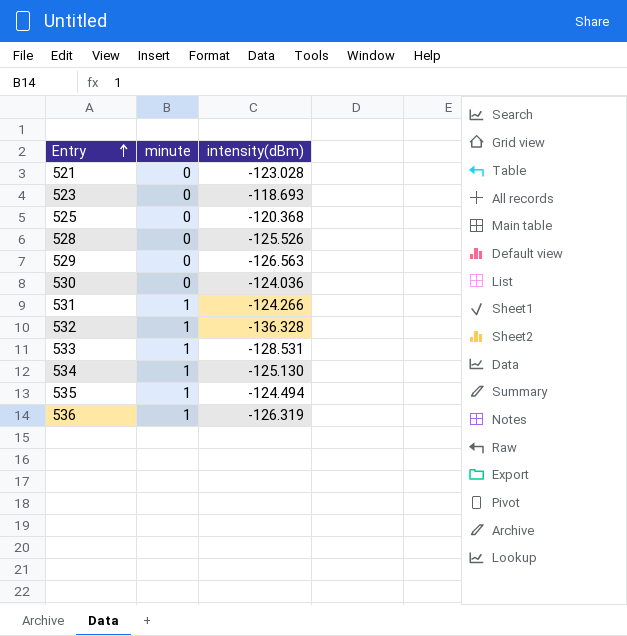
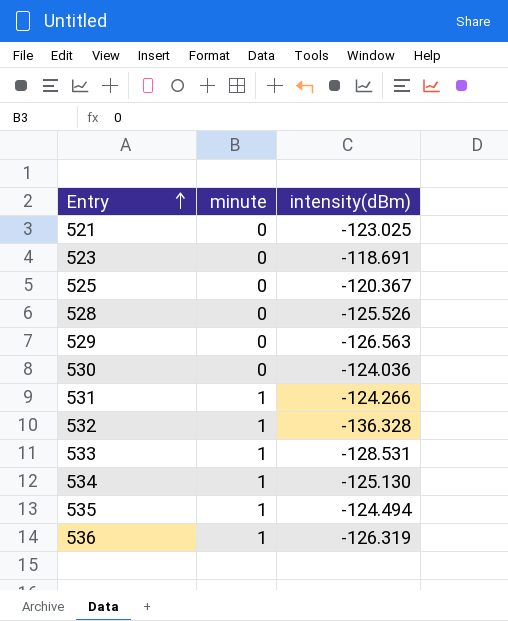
521 | intensity(dBm): -123.028 -> -123.025
523 | intensity(dBm): -118.693 -> -118.691
525 | intensity(dBm): -120.368 -> -120.367

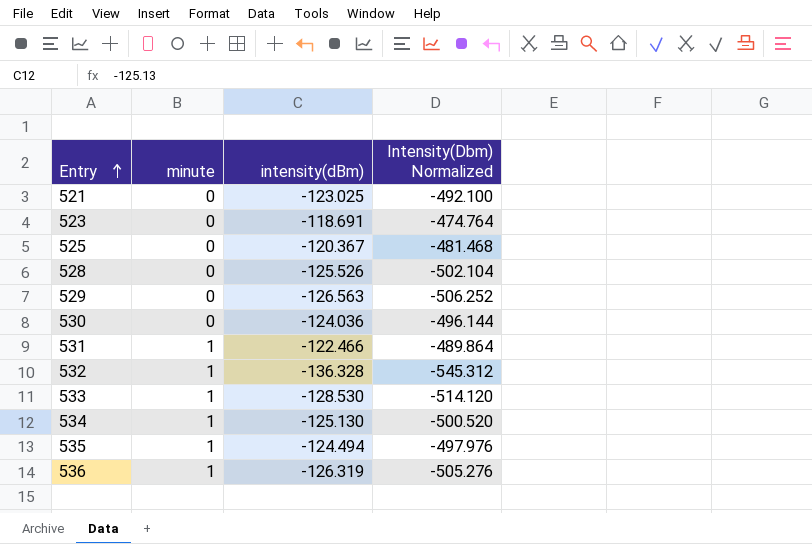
column Intensity(Dbm) Normalized | formula: none -> [intensity(dBm)] * 4
531 | intensity(dBm): -124.266 -> -122.466
533 | intensity(dBm): -128.531 -> -128.530

